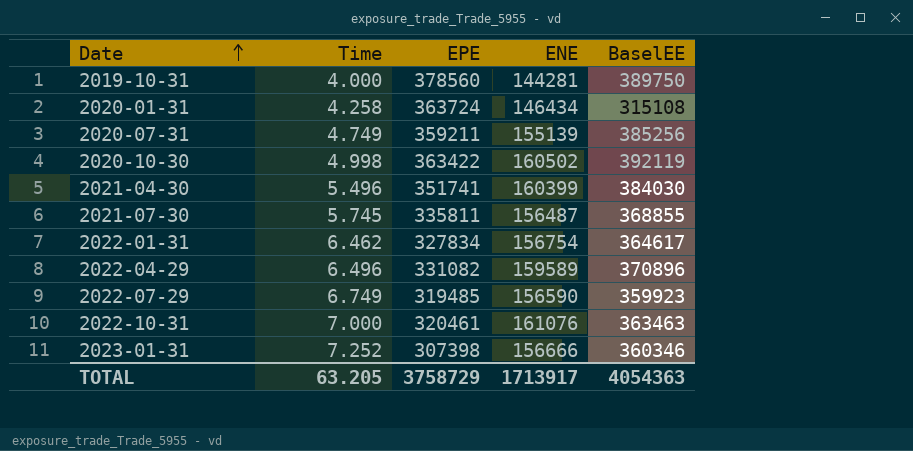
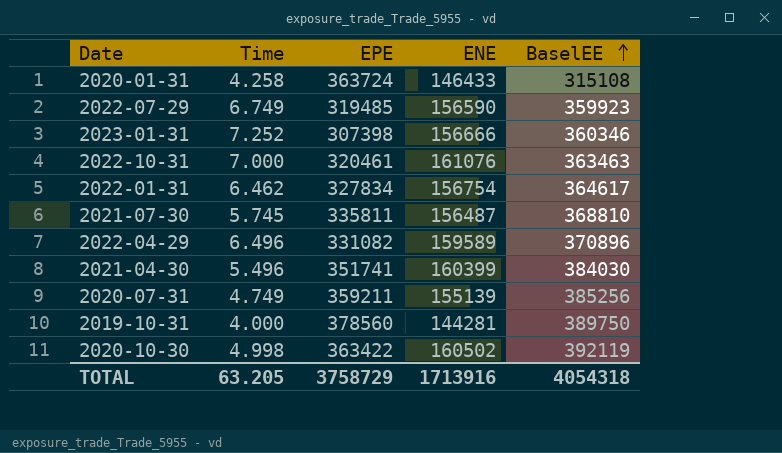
row order: Date ascending -> BaselEE ascending
2020-01-31 | ENE: 146434 -> 146433
2021-07-30 | BaselEE: 368855 -> 368810
TOTAL | ENE: 1713917 -> 1713916
TOTAL | BaselEE: 4054363 -> 4054318

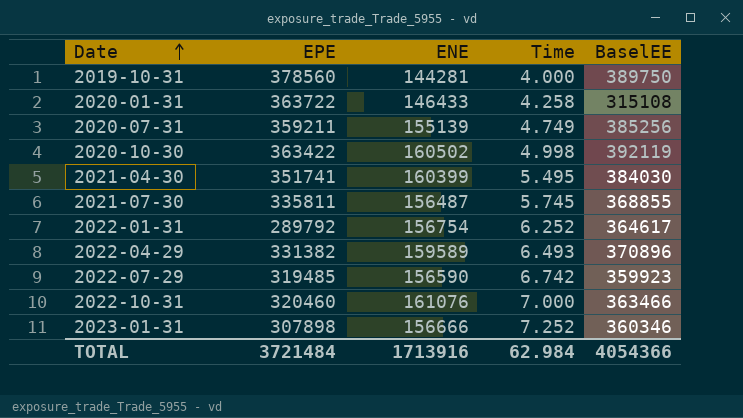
row order: BaselEE ascending -> Date ascending
column Time | position: 2 -> 4
2020-01-31 | EPE: 363724 -> 363722
2021-04-30 | Time: 5.496 -> 5.495
2021-07-30 | BaselEE: 368810 -> 368855
2022-01-31 | EPE: 327834 -> 289792
2022-01-31 | Time: 6.462 -> 6.252
2022-04-29 | EPE: 331082 -> 331382
2022-04-29 | Time: 6.496 -> 6.493
2022-07-29 | Time: 6.749 -> 6.742
2022-10-31 | EPE: 320461 -> 320460
2022-10-31 | BaselEE: 363463 -> 363466
2023-01-31 | EPE: 307398 -> 307898
TOTAL | EPE: 3758729 -> 3721484
TOTAL | Time: 63.205 -> 62.984
TOTAL | BaselEE: 4054318 -> 4054366

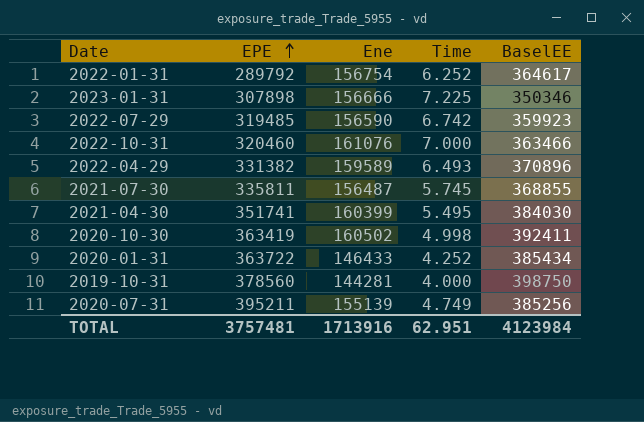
row order: Date ascending -> EPE ascending
column name: ENE -> Ene
2023-01-31 | Time: 7.252 -> 7.225
2023-01-31 | BaselEE: 360346 -> 350346
2020-10-30 | EPE: 363422 -> 363419
2020-10-30 | BaselEE: 392119 -> 392411
2020-01-31 | Time: 4.258 -> 4.252
2020-01-31 | BaselEE: 315108 -> 385434
2019-10-31 | BaselEE: 389750 -> 398750
2020-07-31 | EPE: 359211 -> 395211
TOTAL | EPE: 3721484 -> 3757481
TOTAL | Time: 62.984 -> 62.951
TOTAL | BaselEE: 4054366 -> 4123984

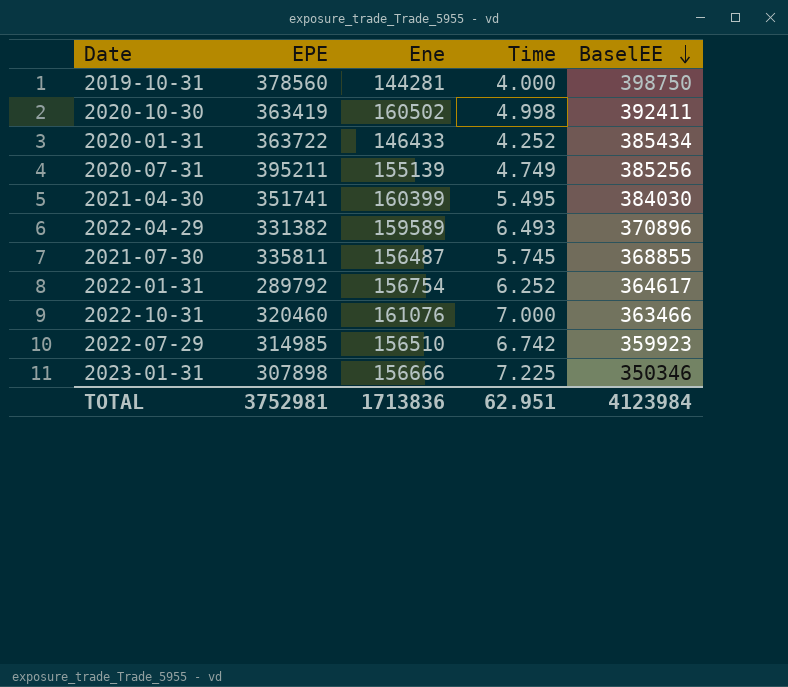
row order: EPE ascending -> BaselEE descending
2022-07-29 | EPE: 319485 -> 314985
2022-07-29 | Ene: 156590 -> 156510
TOTAL | EPE: 3757481 -> 3752981
TOTAL | Ene: 1713916 -> 1713836

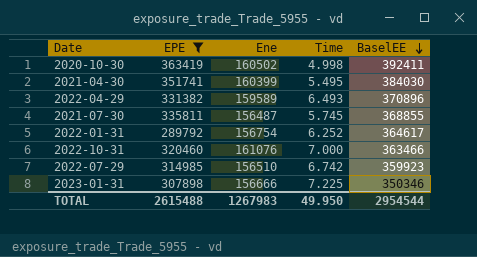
filter: none -> EPE <= 363419
TOTAL | EPE: 3752981 -> 2615488
TOTAL | Ene: 1713836 -> 1267983
TOTAL | Time: 62.951 -> 49.950
TOTAL | BaselEE: 4123984 -> 2954544

